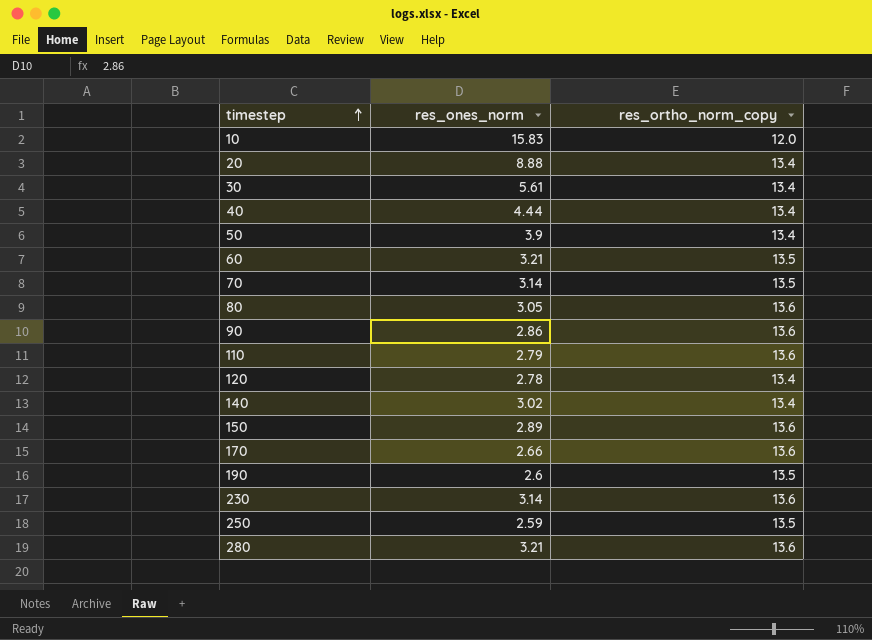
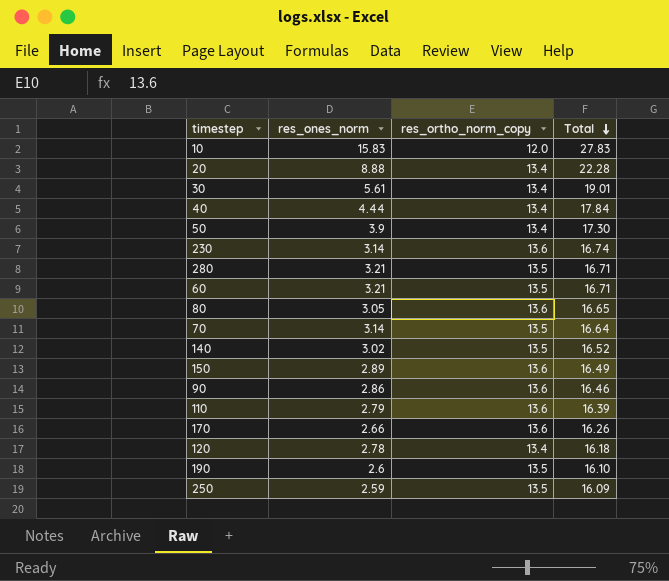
row order: timestep ascending -> Total descending
column Total | formula: none -> [res_ones_norm] + [res_ortho_norm_copy]
280 | res_ortho_norm_copy: 13.6 -> 13.5
140 | res_ortho_norm_copy: 13.4 -> 13.5

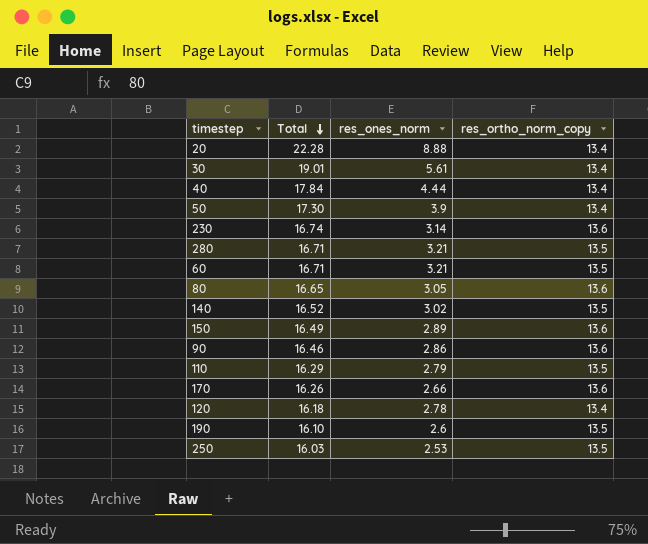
column Total | position: 4 -> 2
row 10: 15.83 | 12.0 | 27.83 -> none
row 70: 3.14 | 13.5 | 16.64 -> none
110 | Total: 16.39 -> 16.29
110 | res_ortho_norm_copy: 13.6 -> 13.5
250 | Total: 16.09 -> 16.03
250 | res_ones_norm: 2.59 -> 2.53

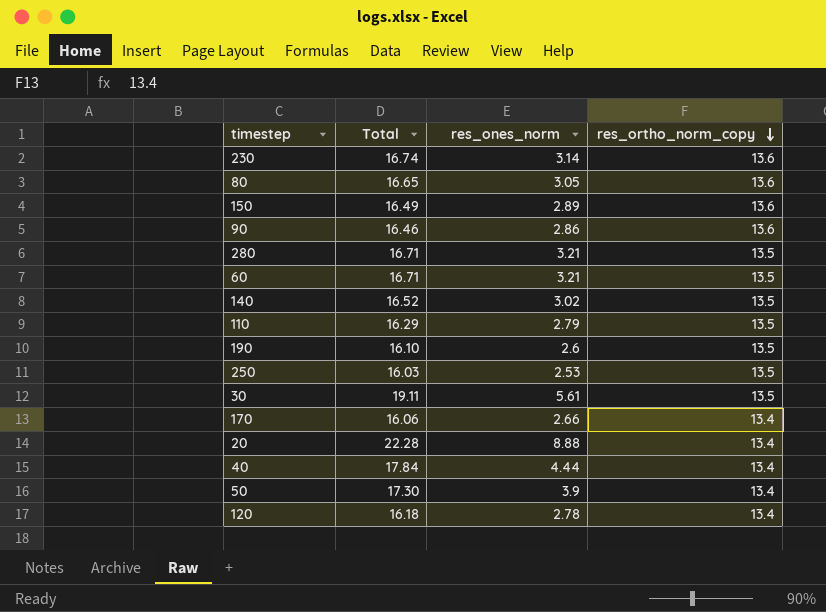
row order: Total descending -> res_ortho_norm_copy descending
30 | Total: 19.01 -> 19.11
30 | res_ortho_norm_copy: 13.4 -> 13.5
170 | Total: 16.26 -> 16.06
170 | res_ortho_norm_copy: 13.6 -> 13.4

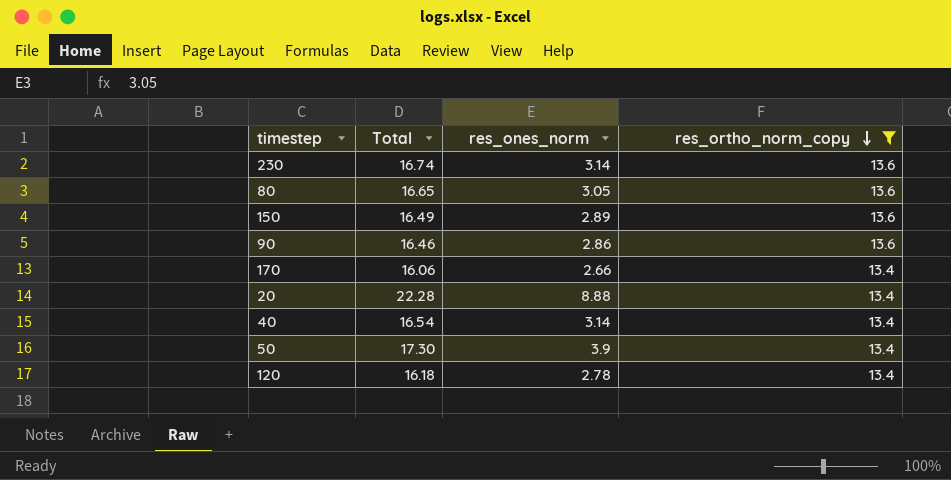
filter: none -> res_ortho_norm_copy != 13.5
40 | Total: 17.84 -> 16.54
40 | res_ones_norm: 4.44 -> 3.14

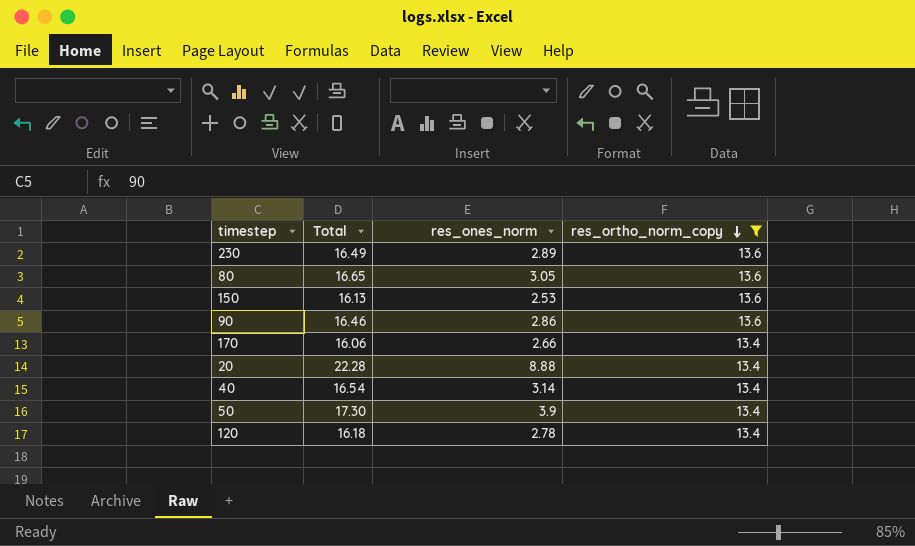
230 | Total: 16.74 -> 16.49
230 | res_ones_norm: 3.14 -> 2.89
150 | Total: 16.49 -> 16.13
150 | res_ones_norm: 2.89 -> 2.53

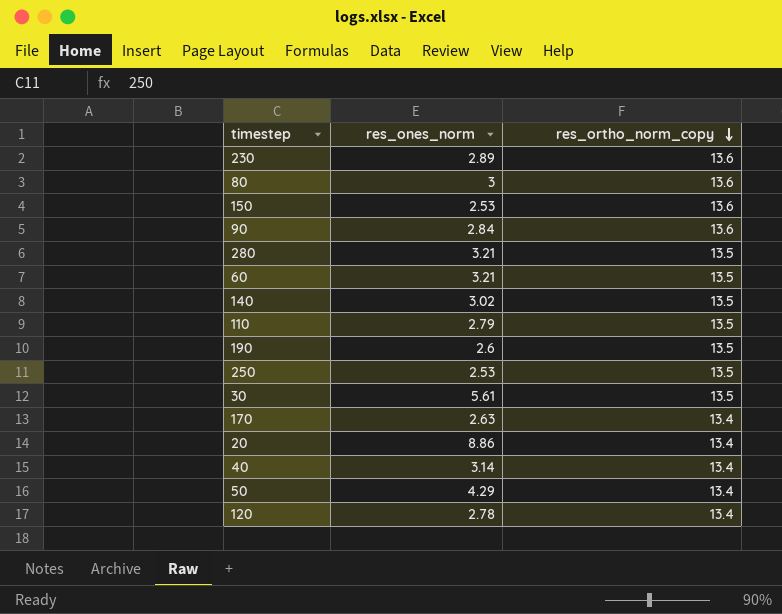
filter: res_ortho_norm_copy != 13.5 -> none
column Total | formula: [res_ones_norm] + [res_ortho_norm_copy] -> none
80 | res_ones_norm: 3.05 -> 3
90 | res_ones_norm: 2.86 -> 2.84
170 | res_ones_norm: 2.66 -> 2.63
20 | res_ones_norm: 8.88 -> 8.86
50 | res_ones_norm: 3.9 -> 4.29

